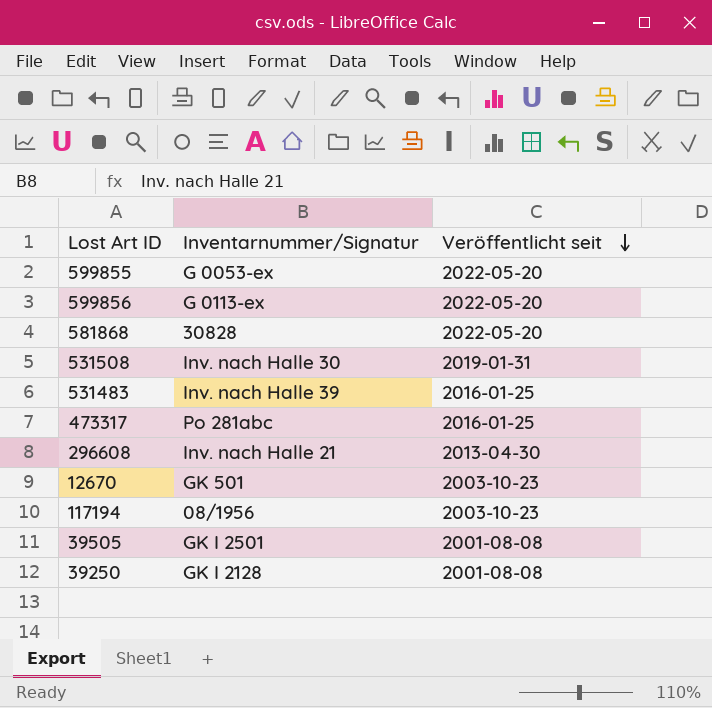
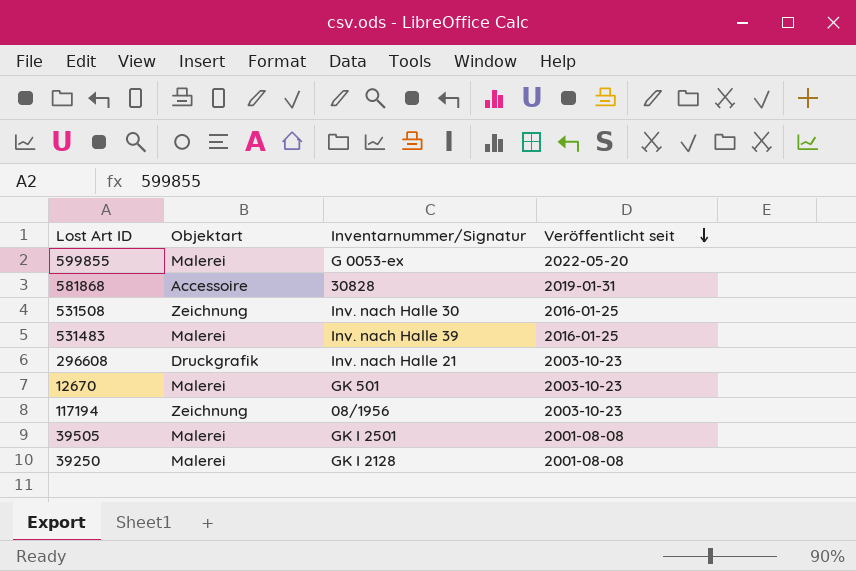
column Objektart | position: none -> 2
row 599856: G 0113-ex | 2022-05-20 -> none
row 473317: Po 281abc | 2016-01-25 -> none
581868 | Veröffentlicht seit: 2022-05-20 -> 2019-01-31
531508 | Veröffentlicht seit: 2019-01-31 -> 2016-01-25
296608 | Veröffentlicht seit: 2013-04-30 -> 2003-10-23

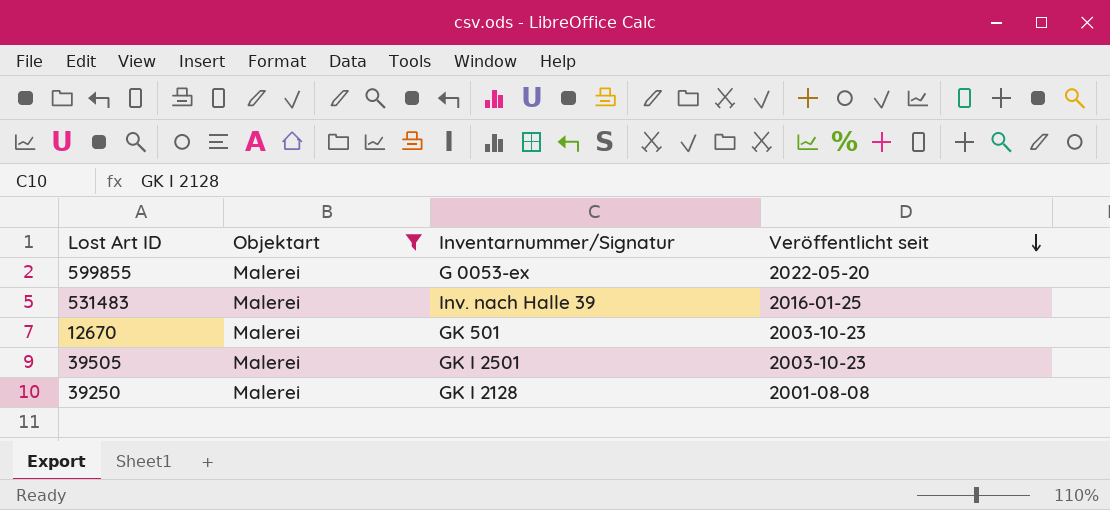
filter: none -> Objektart = Malerei
39505 | Veröffentlicht seit: 2001-08-08 -> 2003-10-23

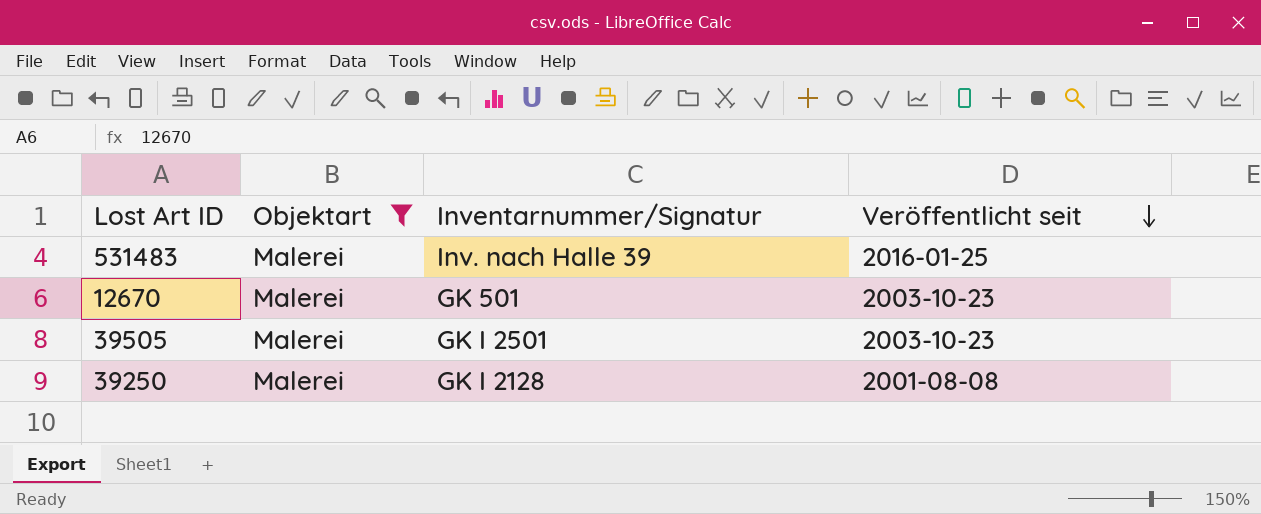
row 599855: Malerei | G 0053-ex | 2022-05-20 -> none

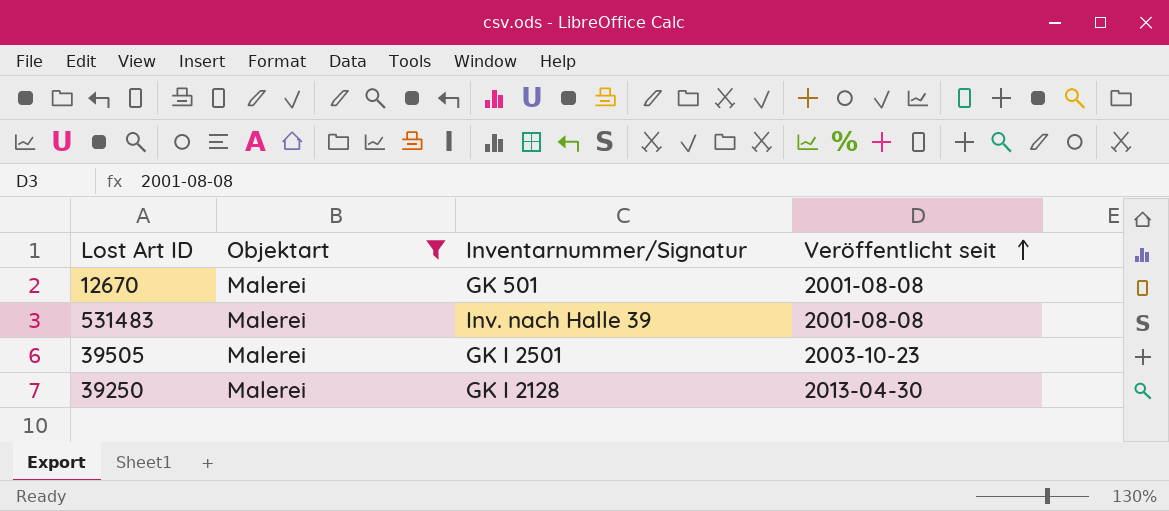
row order: Veröffentlicht seit descending -> Veröffentlicht seit ascending
12670 | Veröffentlicht seit: 2003-10-23 -> 2001-08-08
531483 | Veröffentlicht seit: 2016-01-25 -> 2001-08-08
39250 | Veröffentlicht seit: 2001-08-08 -> 2013-04-30

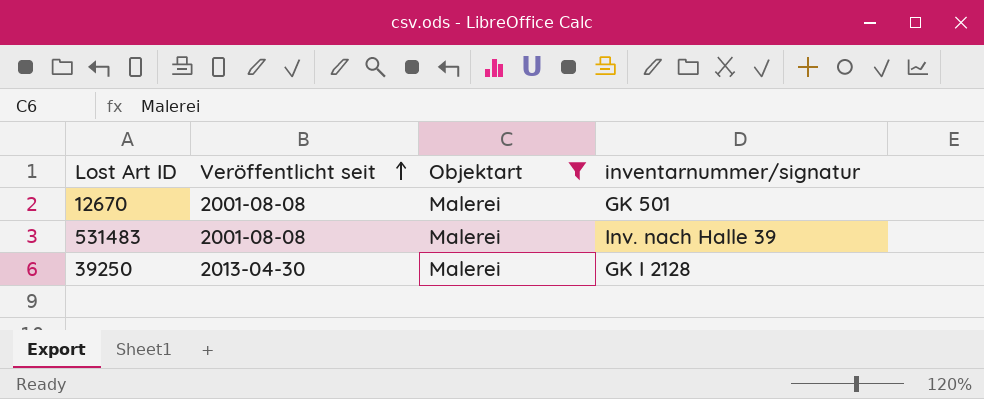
column Veröffentlicht seit | position: 4 -> 2
column name: Inventarnummer/Signatur -> inventarnummer/signatur
row 39505: Malerei | GK I 2501 | 2003-10-23 -> none

